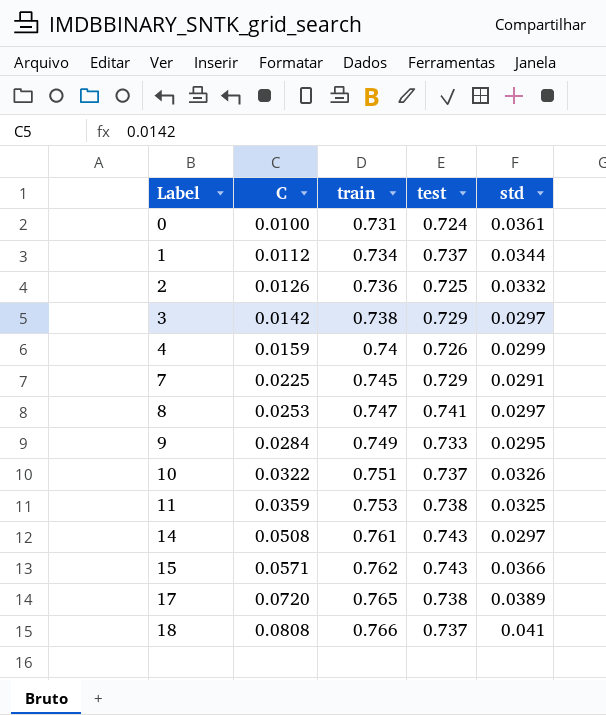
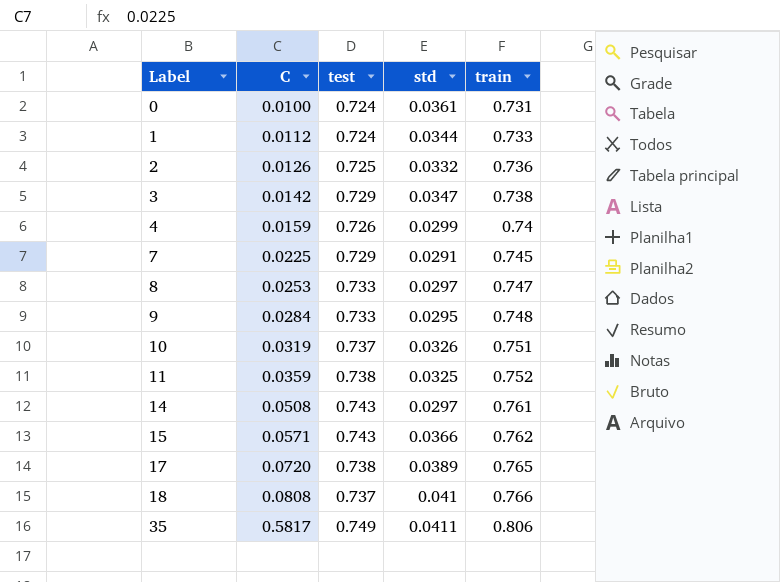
column train | position: 3 -> 5
1 | test: 0.737 -> 0.724
1 | train: 0.734 -> 0.733
3 | std: 0.0297 -> 0.0347
8 | test: 0.741 -> 0.733
9 | train: 0.749 -> 0.748
10 | C: 0.0322 -> 0.0319
11 | train: 0.753 -> 0.752
row 35: none -> 0.5817 | 0.749 | 0.0411 | 0.806

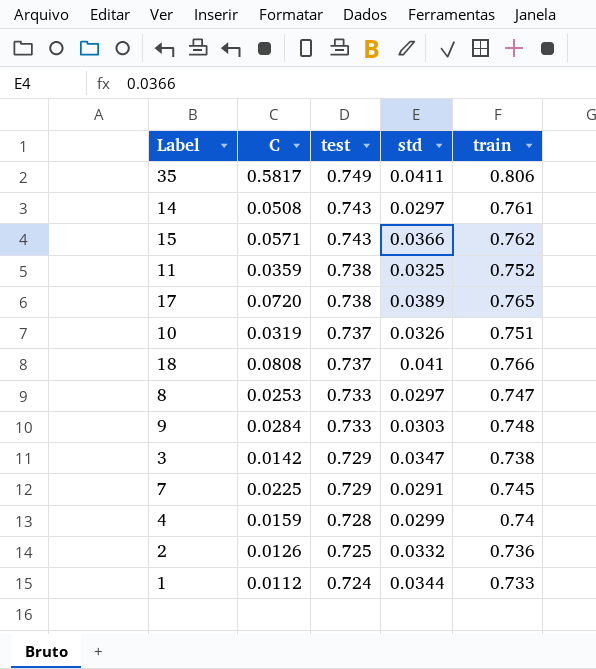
row order: Label ascending -> test descending
row 0: 0.0100 | 0.724 | 0.0361 | 0.731 -> none
9 | std: 0.0295 -> 0.0303
4 | test: 0.726 -> 0.728

